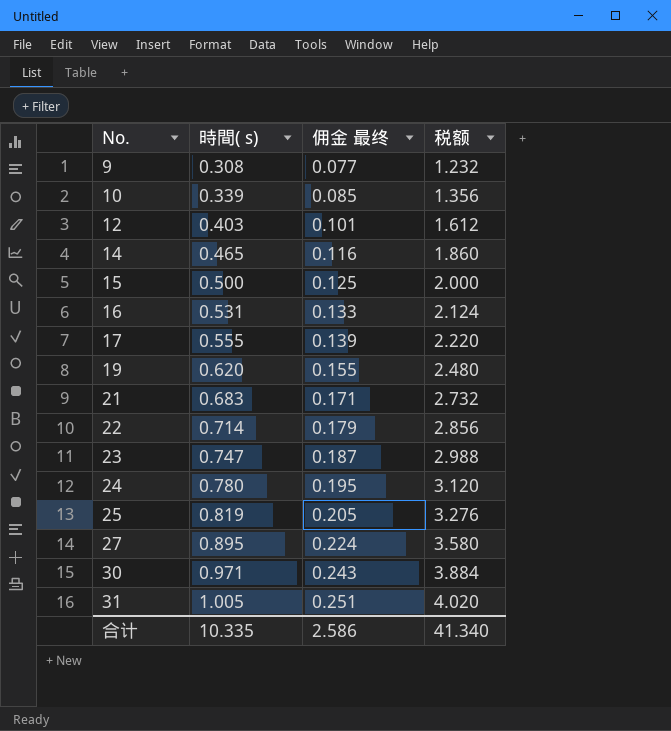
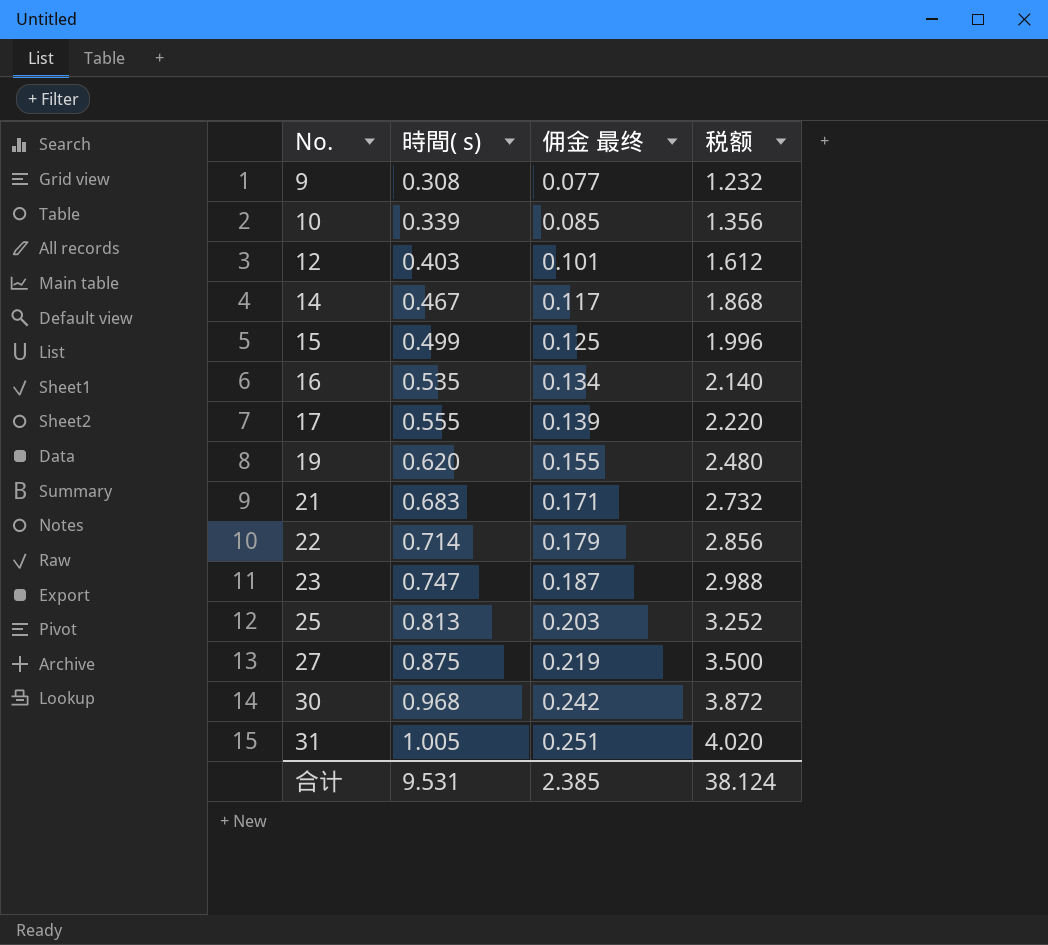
row 24: 0.780 | 0.195 | 3.120 -> none
14 | 時間( s): 0.465 -> 0.467
14 | 佣金 最终: 0.116 -> 0.117
14 | 税额: 1.860 -> 1.868
15 | 時間( s): 0.500 -> 0.499
15 | 税额: 2.000 -> 1.996
16 | 時間( s): 0.531 -> 0.535
16 | 佣金 最终: 0.133 -> 0.134
16 | 税额: 2.124 -> 2.140
25 | 時間( s): 0.819 -> 0.813
25 | 佣金 最终: 0.205 -> 0.203
25 | 税额: 3.276 -> 3.252
27 | 時間( s): 0.895 -> 0.875
27 | 佣金 最终: 0.224 -> 0.219
27 | 税额: 3.580 -> 3.500
30 | 時間( s): 0.971 -> 0.968
30 | 佣金 最终: 0.243 -> 0.242
30 | 税额: 3.884 -> 3.872
合计 | 時間( s): 10.335 -> 9.531
合计 | 佣金 最终: 2.586 -> 2.385
合计 | 税额: 41.340 -> 38.124

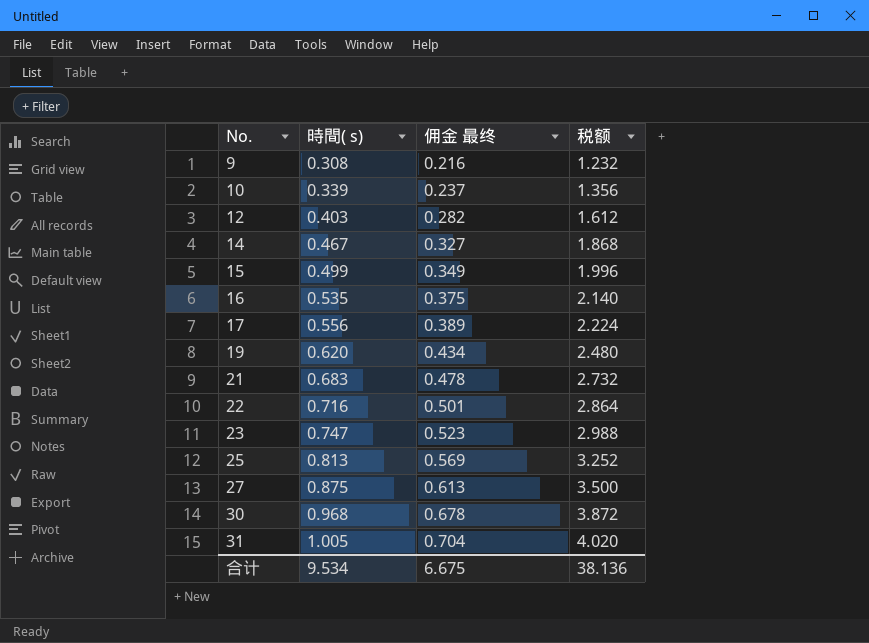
column 佣金 最终 | formula: [時間( s)] * 0.25 -> [時間( s)] * 0.7
17 | 時間( s): 0.555 -> 0.556
17 | 税额: 2.220 -> 2.224
22 | 時間( s): 0.714 -> 0.716
22 | 税额: 2.856 -> 2.864
合计 | 時間( s): 9.531 -> 9.534
合计 | 佣金 最终: 2.385 -> 6.675
合计 | 税额: 38.124 -> 38.136

